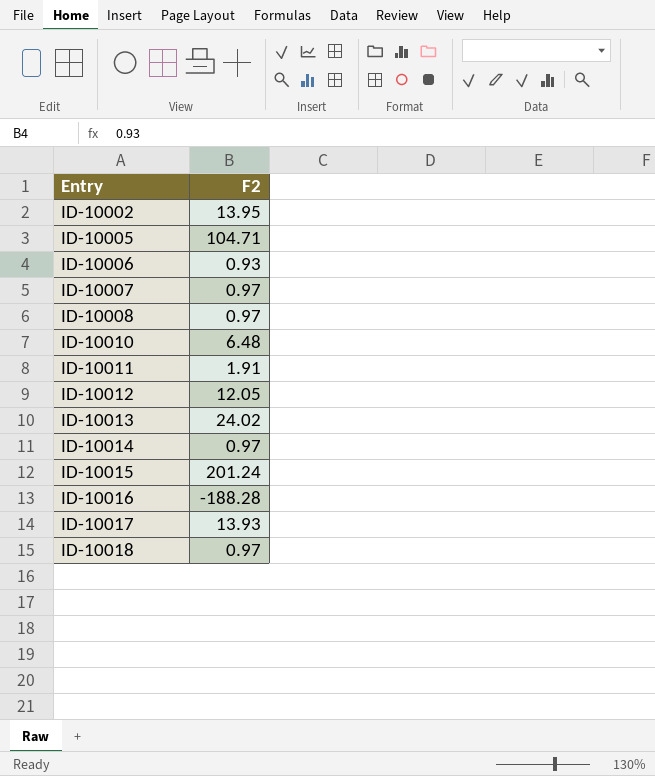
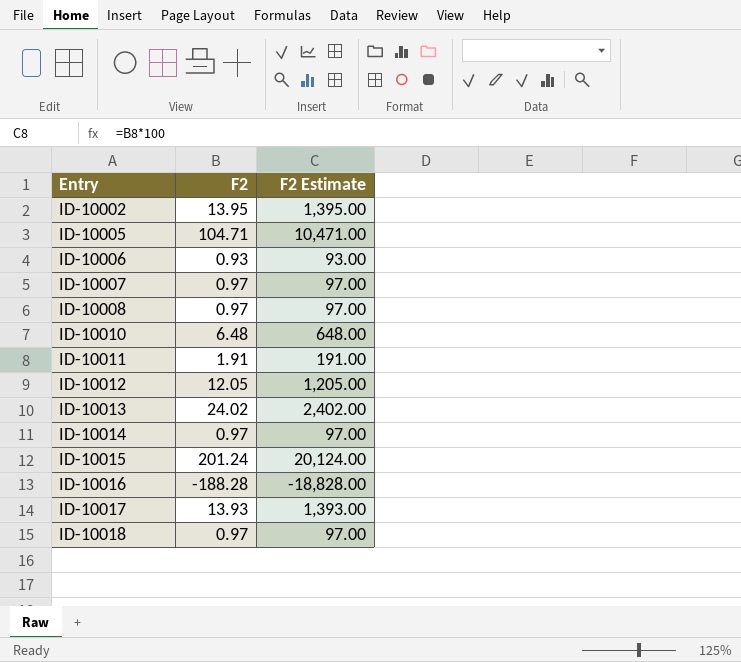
column F2 Estimate | formula: none -> [F2] * 100

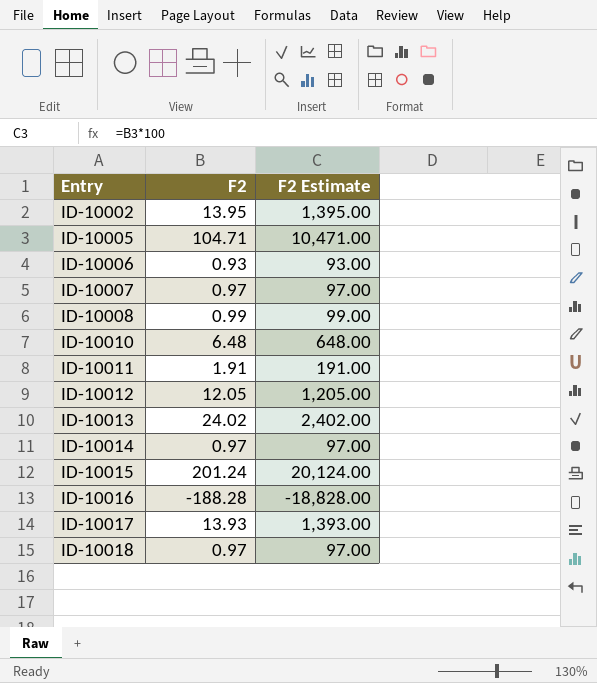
ID-10008 | F2: 0.97 -> 0.99
ID-10008 | F2 Estimate: 97.00 -> 99.00

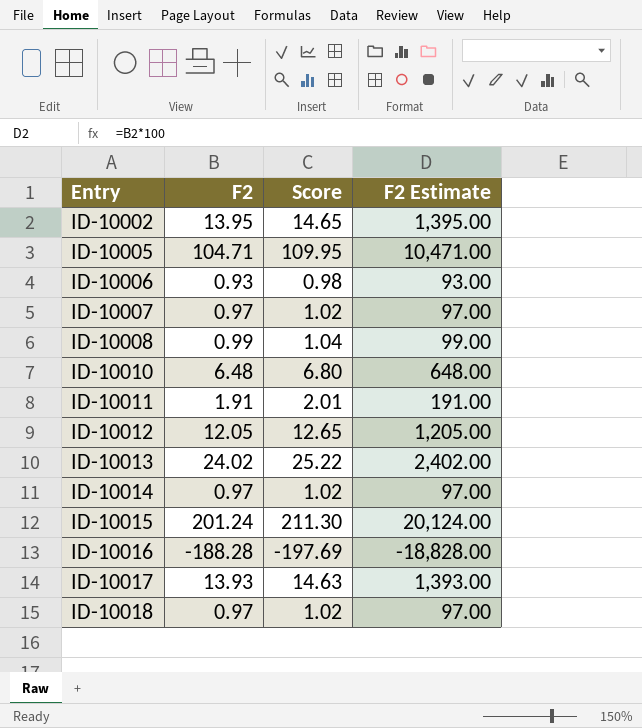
column Score | formula: none -> [F2] * 1.05

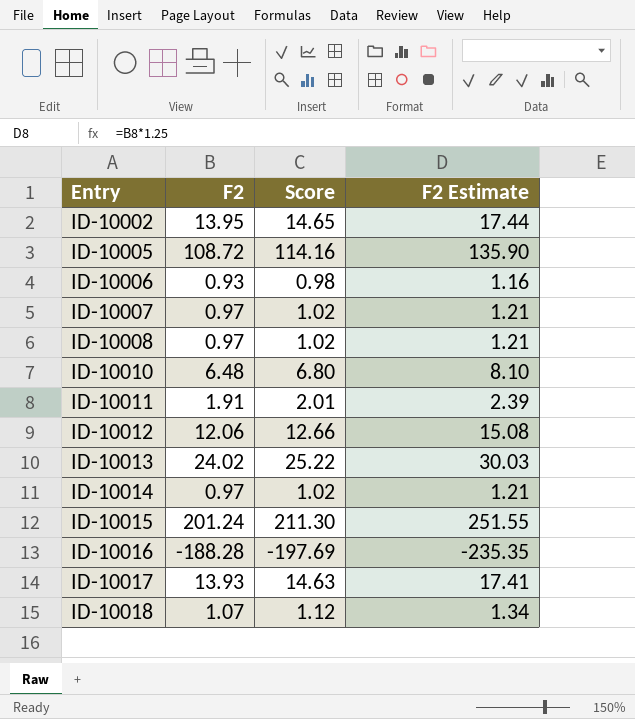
column F2 Estimate | formula: [F2] * 100 -> [F2] * 1.25
ID-10005 | F2: 104.71 -> 108.72
ID-10005 | Score: 109.95 -> 114.16
ID-10008 | F2: 0.99 -> 0.97
ID-10008 | Score: 1.04 -> 1.02
ID-10012 | F2: 12.05 -> 12.06
ID-10012 | Score: 12.65 -> 12.66
ID-10018 | F2: 0.97 -> 1.07
ID-10018 | Score: 1.02 -> 1.12

